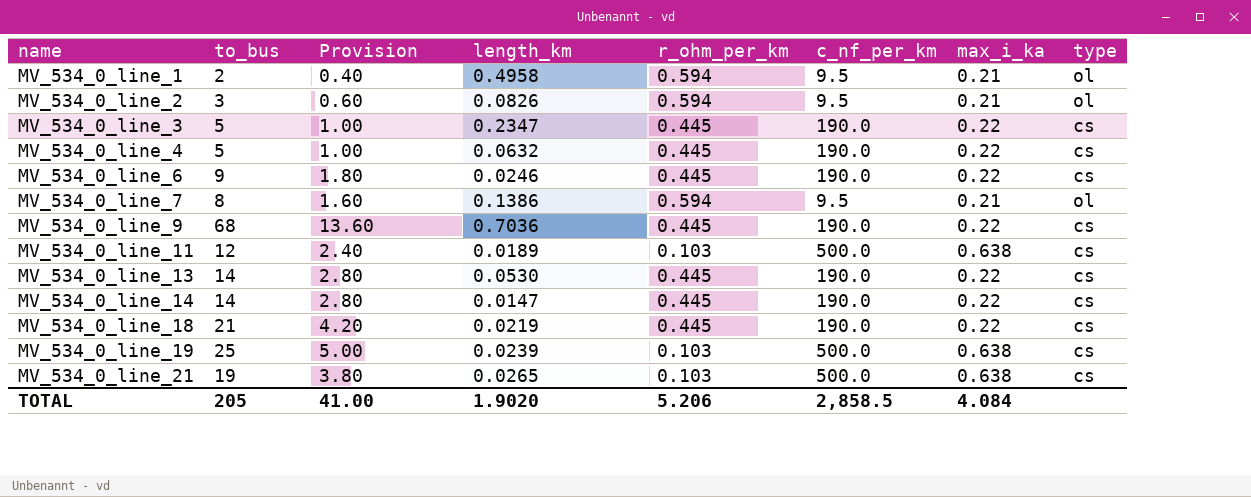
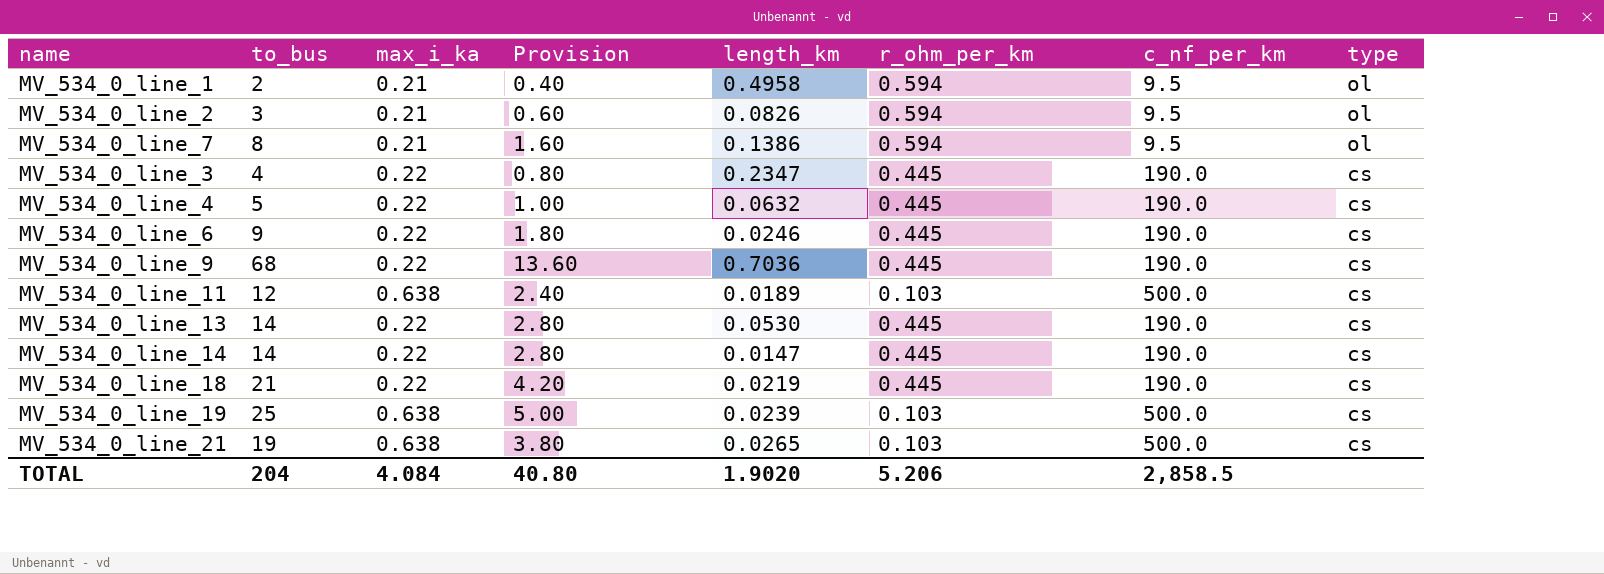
row order: name ascending -> type descending
column max_i_ka | position: 7 -> 3
MV_534_0_line_3 | to_bus: 5 -> 4
MV_534_0_line_3 | Provision: 1.00 -> 0.80
TOTAL | to_bus: 205 -> 204
TOTAL | Provision: 41.00 -> 40.80

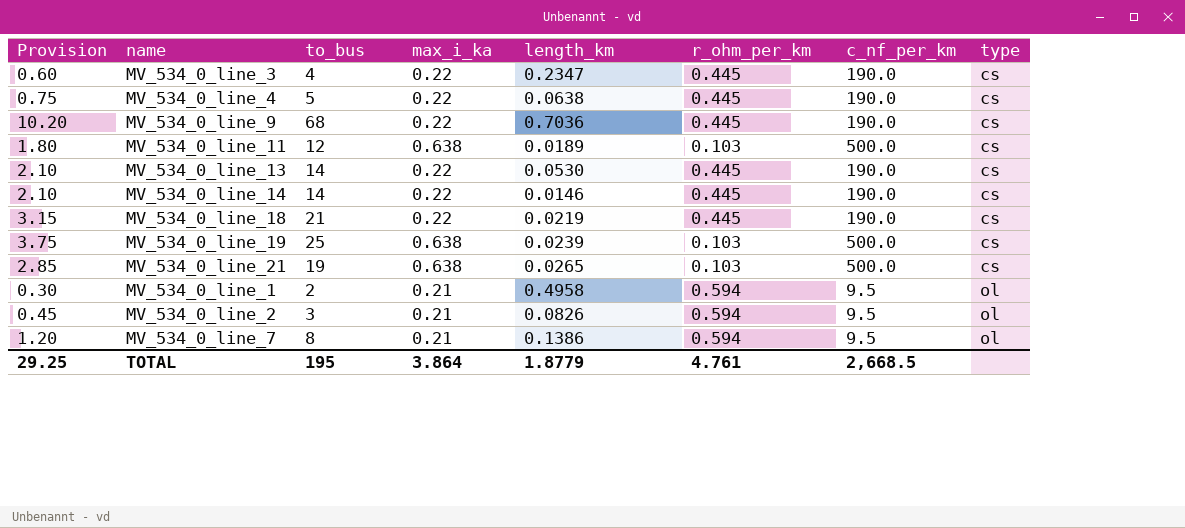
row order: type descending -> type ascending
column Provision | formula: [to_bus] * 0.2 -> [to_bus] * 0.15
column Provision | position: 4 -> 1
row MV_534_0_line_6: 9 | 0.22 | 1.80 | 0.0246 | 0.445 | 190.0 | cs -> none
MV_534_0_line_4 | length_km: 0.0632 -> 0.0638
MV_534_0_line_14 | length_km: 0.0147 -> 0.0146
TOTAL | Provision: 40.80 -> 29.25
TOTAL | to_bus: 204 -> 195
TOTAL | max_i_ka: 4.084 -> 3.864
TOTAL | length_km: 1.9020 -> 1.8779
TOTAL | r_ohm_per_km: 5.206 -> 4.761
TOTAL | c_nf_per_km: 2,858.5 -> 2,668.5

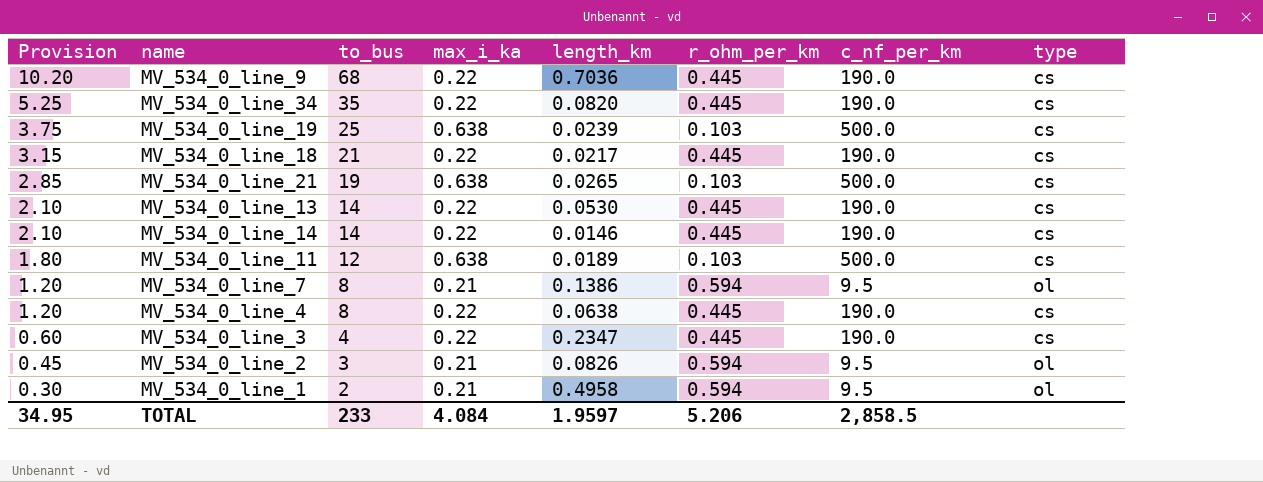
row order: type ascending -> Provision descending
row MV_534_0_line_34: none -> 5.25 | 35 | 0.22 | 0.0820 | 0.445 | 190.0 | cs
MV_534_0_line_18 | length_km: 0.0219 -> 0.0217
MV_534_0_line_4 | Provision: 0.75 -> 1.20
MV_534_0_line_4 | to_bus: 5 -> 8
TOTAL | Provision: 29.25 -> 34.95
TOTAL | to_bus: 195 -> 233
TOTAL | max_i_ka: 3.864 -> 4.084
TOTAL | length_km: 1.8779 -> 1.9597
TOTAL | r_ohm_per_km: 4.761 -> 5.206
TOTAL | c_nf_per_km: 2,668.5 -> 2,858.5

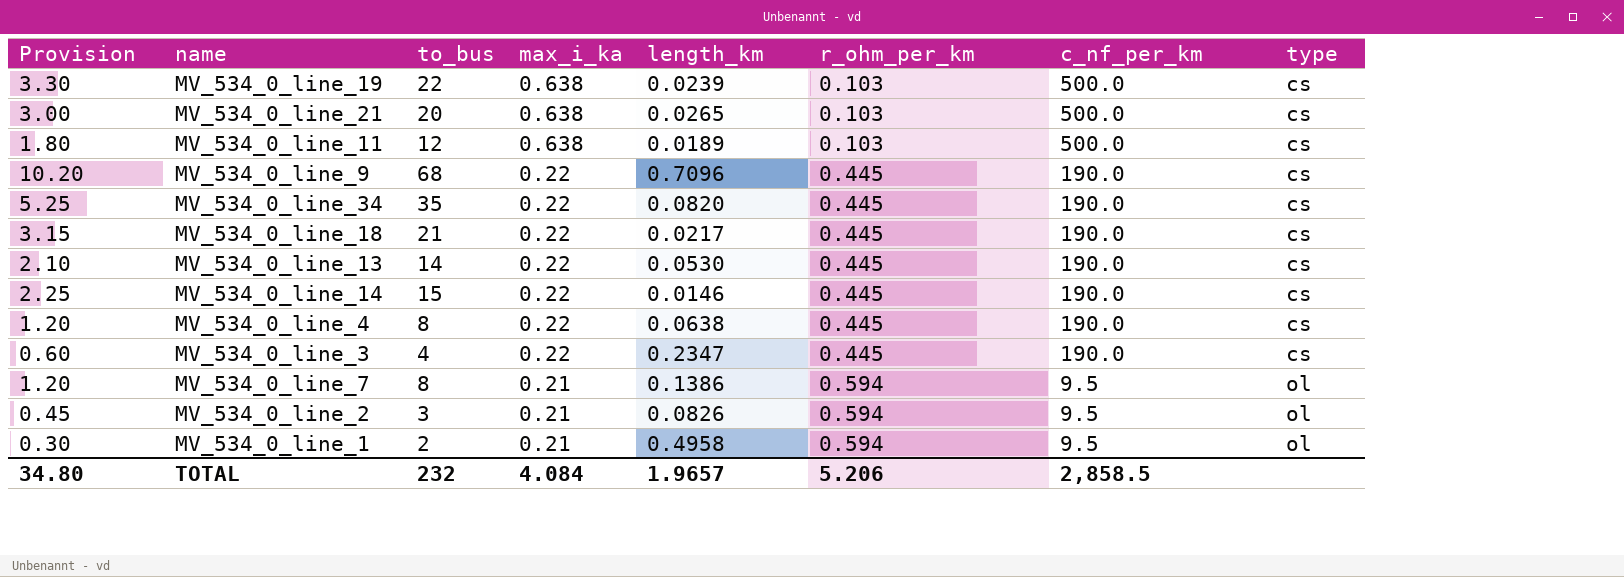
row order: Provision descending -> max_i_ka descending
MV_534_0_line_19 | Provision: 3.75 -> 3.30
MV_534_0_line_19 | to_bus: 25 -> 22
MV_534_0_line_21 | Provision: 2.85 -> 3.00
MV_534_0_line_21 | to_bus: 19 -> 20
MV_534_0_line_9 | length_km: 0.7036 -> 0.7096
MV_534_0_line_14 | Provision: 2.10 -> 2.25
MV_534_0_line_14 | to_bus: 14 -> 15
TOTAL | Provision: 34.95 -> 34.80
TOTAL | to_bus: 233 -> 232
TOTAL | length_km: 1.9597 -> 1.9657

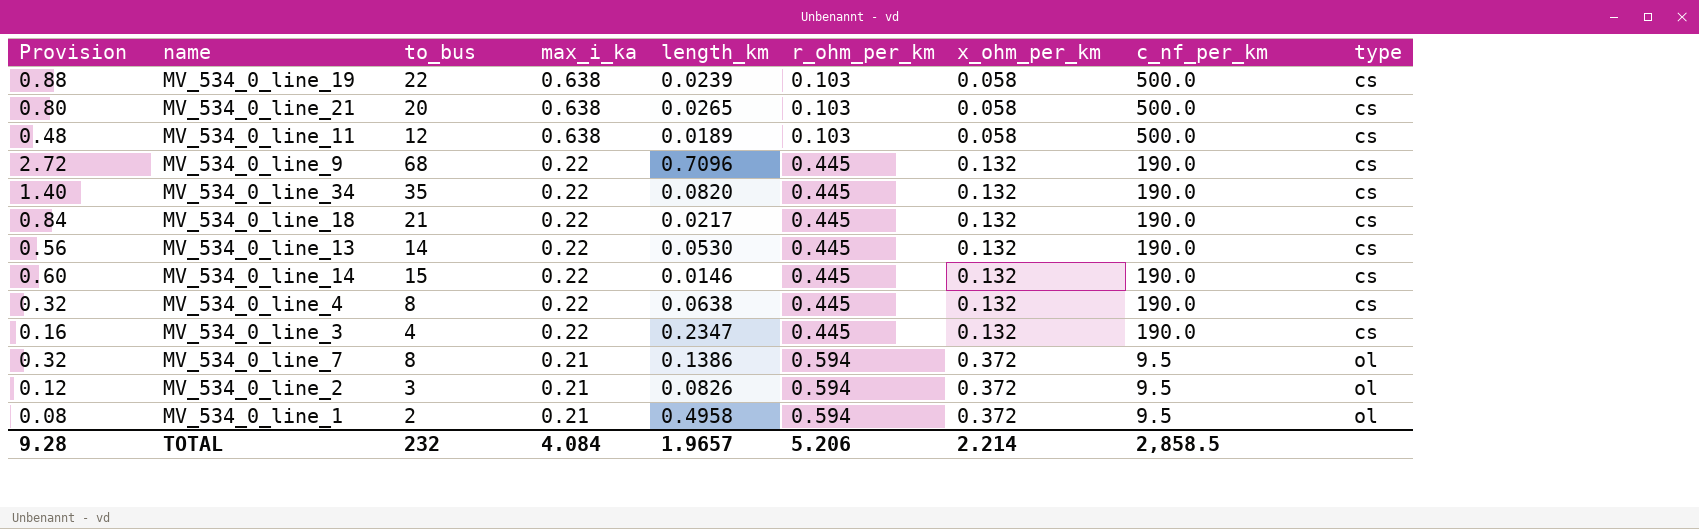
column Provision | formula: [to_bus] * 0.15 -> [to_bus] * 0.04
column x_ohm_per_km | position: none -> 7
TOTAL | Provision: 34.80 -> 9.28

